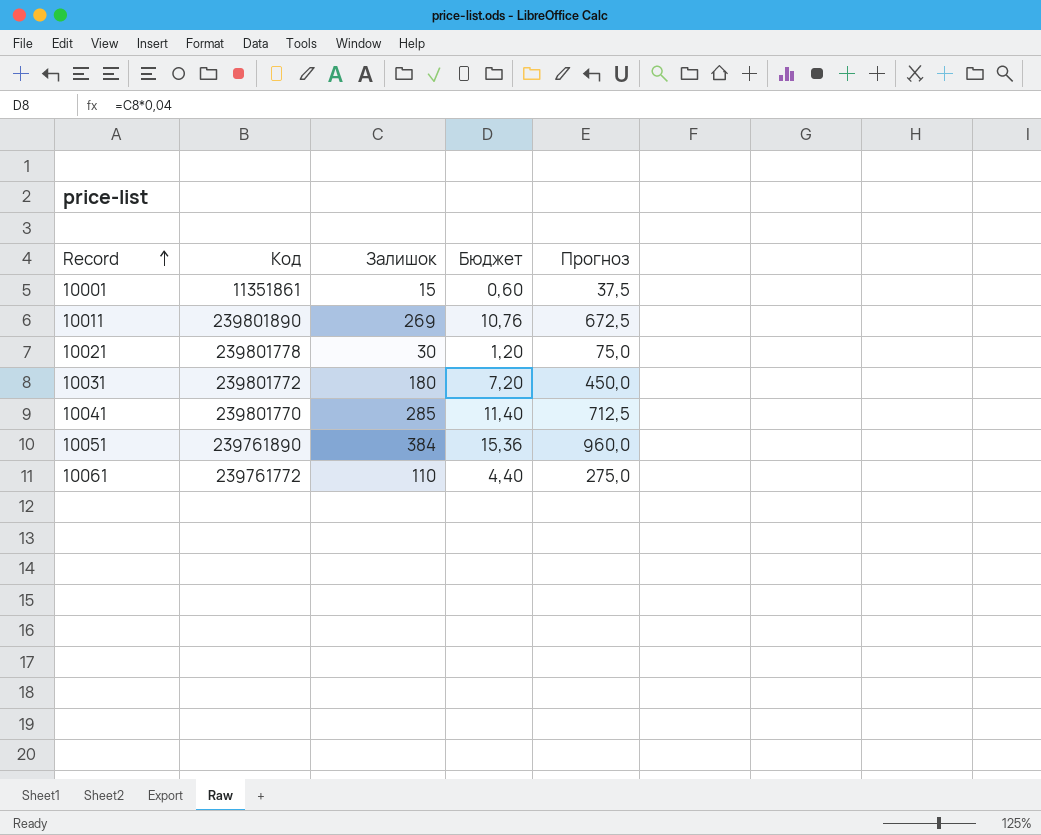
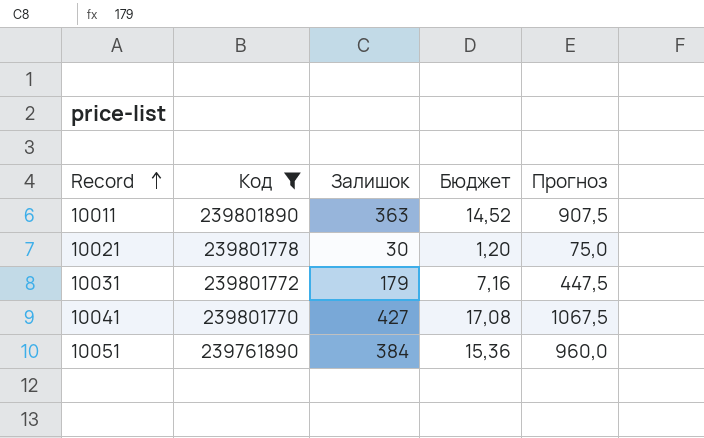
filter: none -> Код >= 239761890
10011 | Залишок: 269 -> 363
10011 | Бюджет: 10,76 -> 14,52
10011 | Прогноз: 672,5 -> 907,5
10031 | Залишок: 180 -> 179
10031 | Бюджет: 7,20 -> 7,16
10031 | Прогноз: 450,0 -> 447,5
10041 | Залишок: 285 -> 427
10041 | Бюджет: 11,40 -> 17,08
10041 | Прогноз: 712,5 -> 1067,5

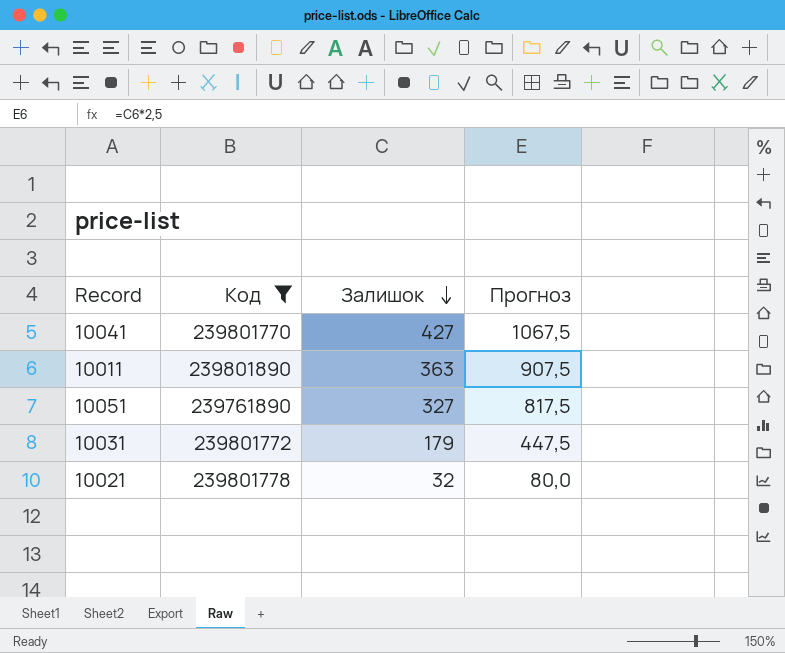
row order: Record ascending -> Залишок descending
column Бюджет | formula: [Залишок] * 0,04 -> none
10051 | Залишок: 384 -> 327
10051 | Прогноз: 960,0 -> 817,5
10021 | Залишок: 30 -> 32
10021 | Прогноз: 75,0 -> 80,0

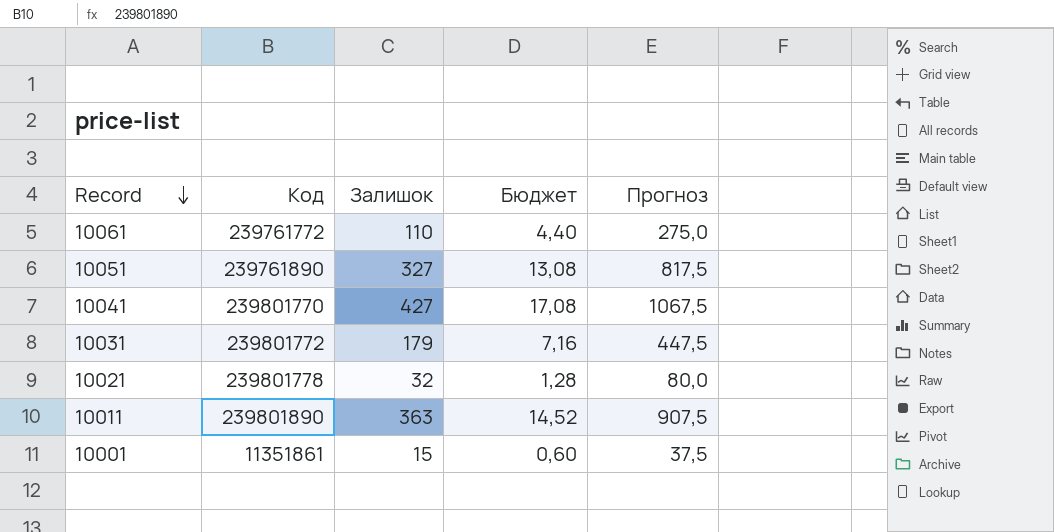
filter: Код >= 239761890 -> none
row order: Залишок descending -> Record descending
column Бюджет | formula: none -> [Залишок] * 0,04

